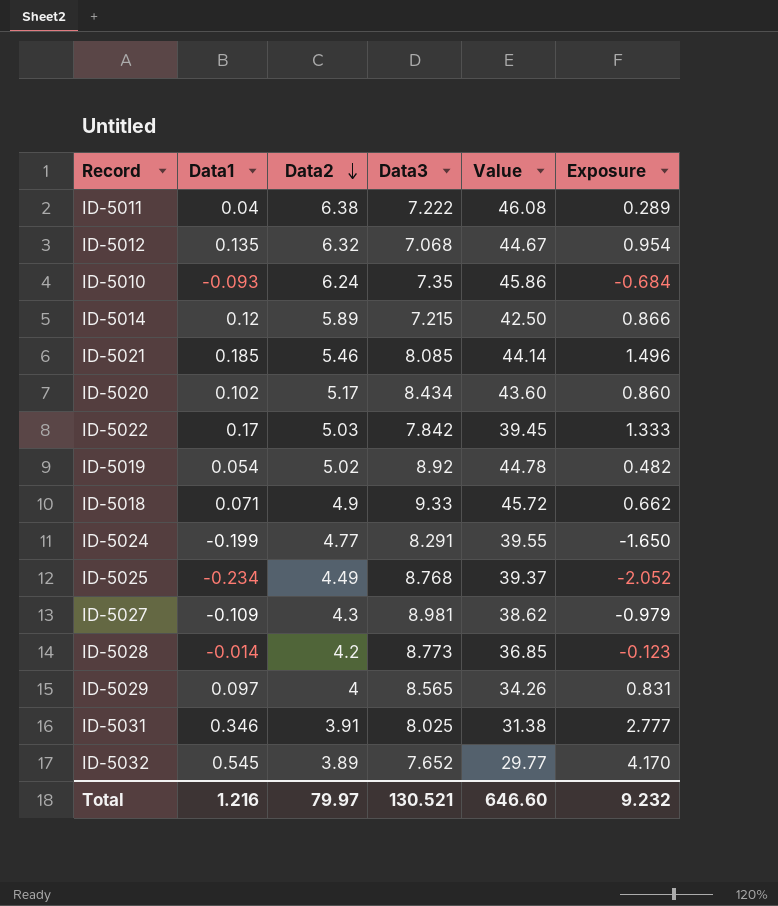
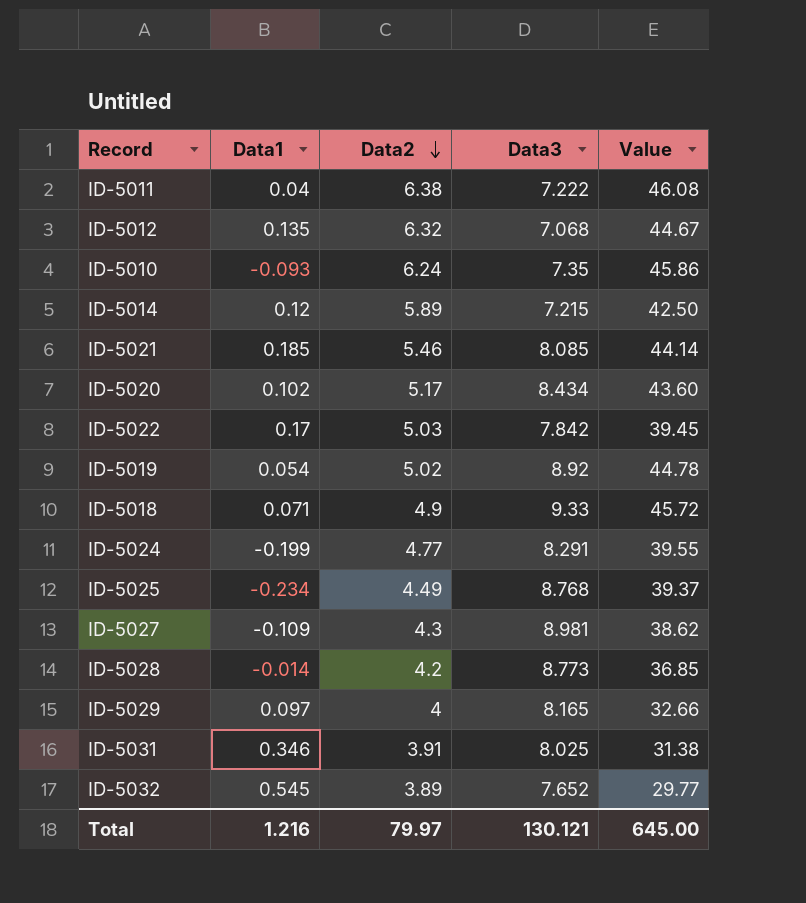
column Exposure | formula: [Data1] * [Data3] -> none
ID-5029 | Data3: 8.565 -> 8.165
ID-5029 | Value: 34.26 -> 32.66
Total | Data3: 130.521 -> 130.121
Total | Value: 646.60 -> 645.00

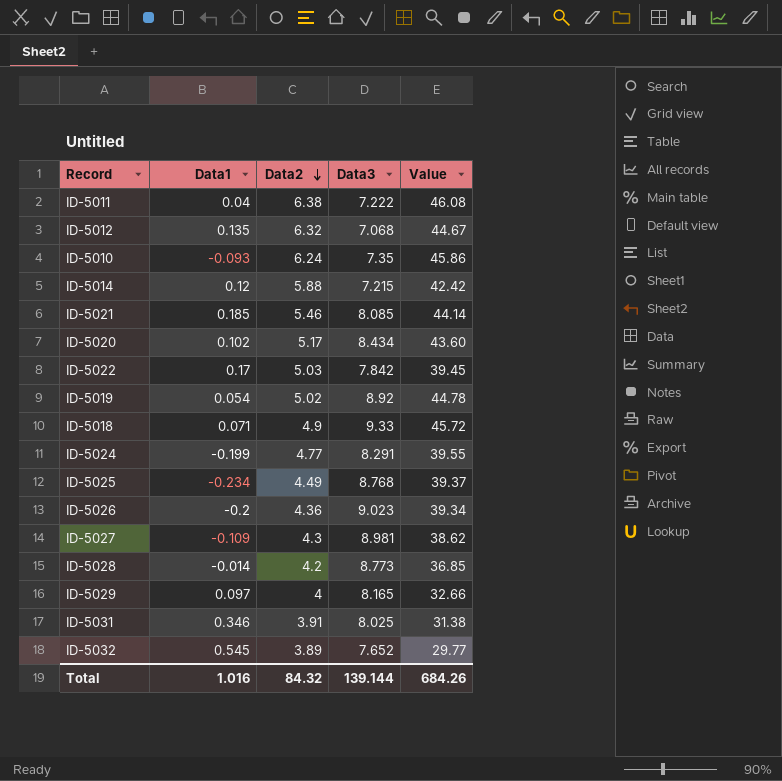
ID-5014 | Data2: 5.89 -> 5.88
ID-5014 | Value: 42.50 -> 42.42
row ID-5026: none -> -0.2 | 4.36 | 9.023 | 39.34
Total | Data1: 1.216 -> 1.016
Total | Data2: 79.97 -> 84.32
Total | Data3: 130.121 -> 139.144
Total | Value: 645.00 -> 684.26

